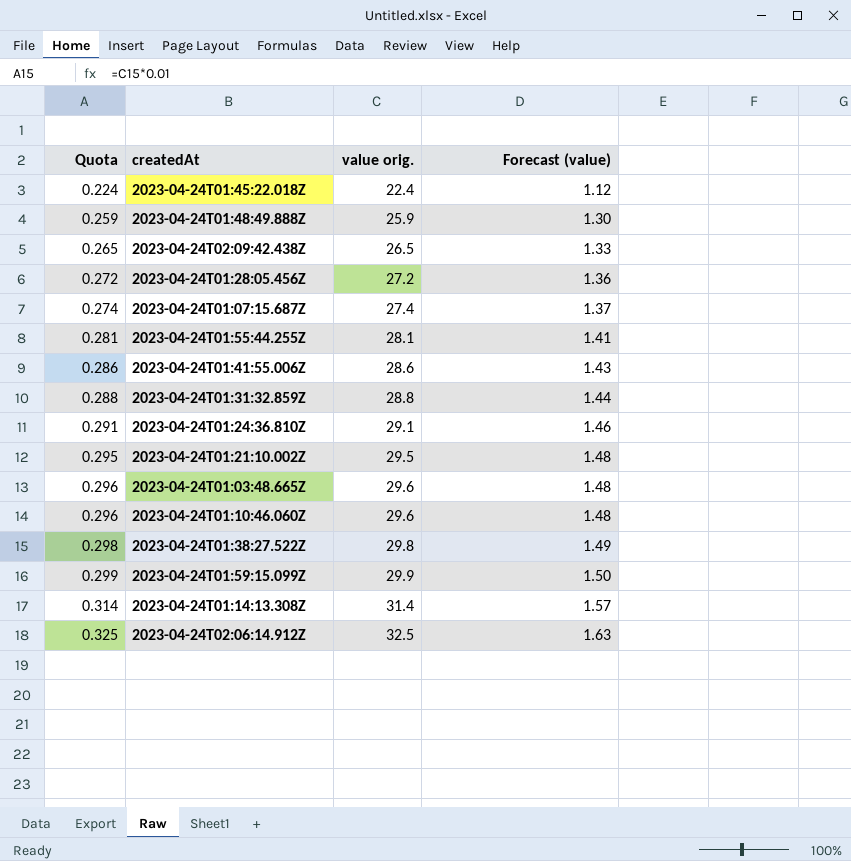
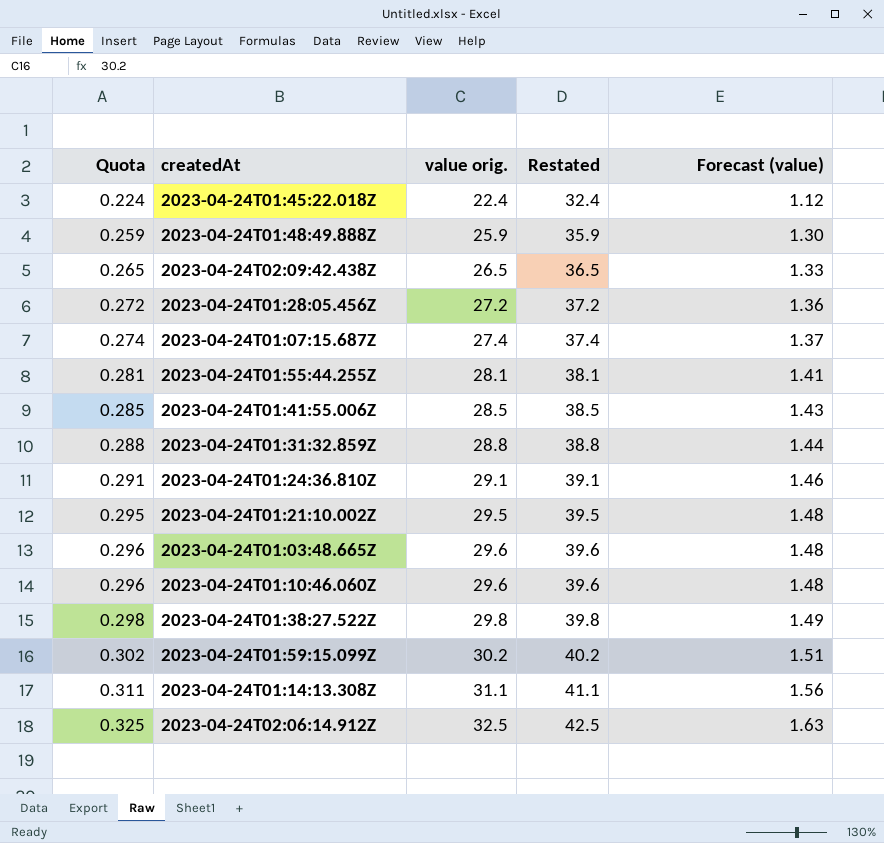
column Restated | formula: none -> [value orig.] + 10
2023-04-24T01:41:55.006Z | Quota: 0.286 -> 0.285
2023-04-24T01:41:55.006Z | value orig.: 28.6 -> 28.5
2023-04-24T01:59:15.099Z | Quota: 0.299 -> 0.302
2023-04-24T01:59:15.099Z | value orig.: 29.9 -> 30.2
2023-04-24T01:59:15.099Z | Forecast (value): 1.50 -> 1.51
2023-04-24T01:14:13.308Z | Quota: 0.314 -> 0.311
2023-04-24T01:14:13.308Z | value orig.: 31.4 -> 31.1
2023-04-24T01:14:13.308Z | Forecast (value): 1.57 -> 1.56

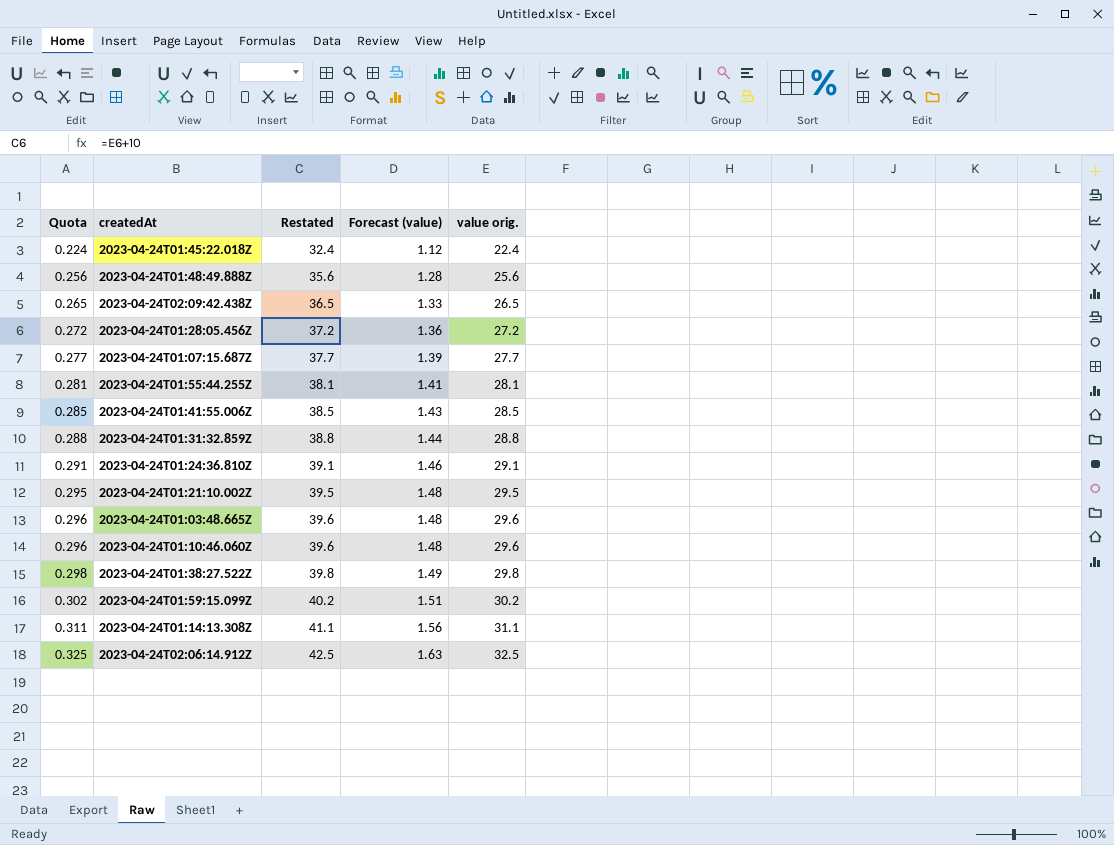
column value orig. | position: 3 -> 5
2023-04-24T01:48:49.888Z | Quota: 0.259 -> 0.256
2023-04-24T01:48:49.888Z | Restated: 35.9 -> 35.6
2023-04-24T01:48:49.888Z | Forecast (value): 1.30 -> 1.28
2023-04-24T01:48:49.888Z | value orig.: 25.9 -> 25.6
2023-04-24T01:07:15.687Z | Quota: 0.274 -> 0.277
2023-04-24T01:07:15.687Z | Restated: 37.4 -> 37.7
2023-04-24T01:07:15.687Z | Forecast (value): 1.37 -> 1.39
2023-04-24T01:07:15.687Z | value orig.: 27.4 -> 27.7

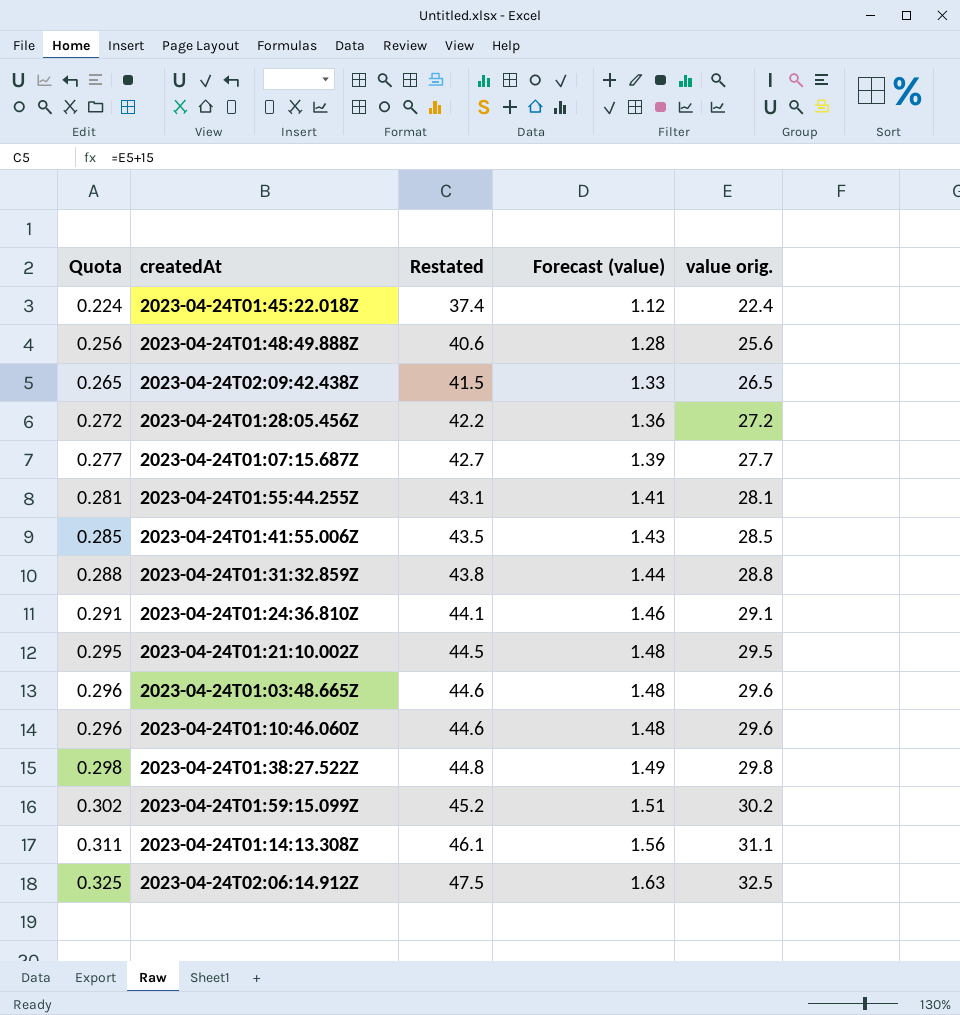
column Restated | formula: [value orig.] + 10 -> [value orig.] + 15

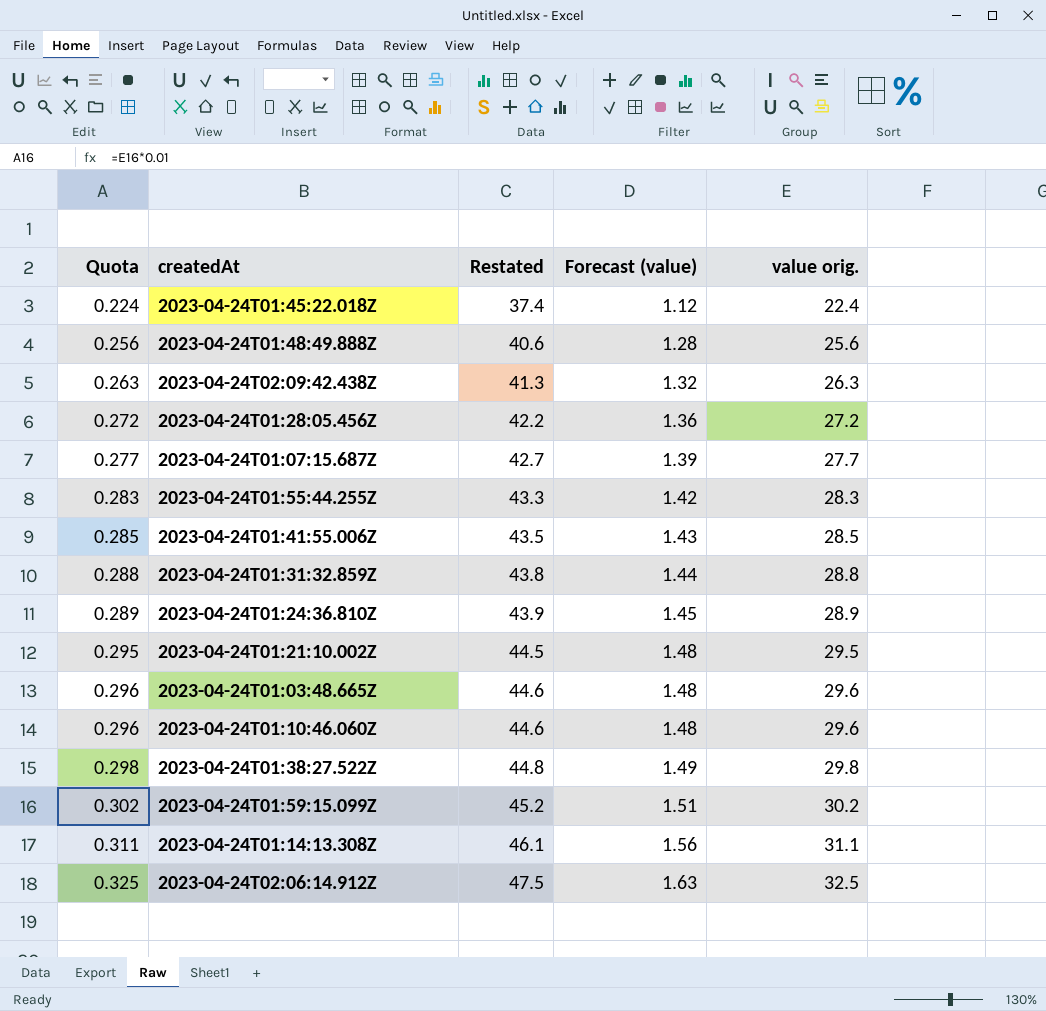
2023-04-24T02:09:42.438Z | Quota: 0.265 -> 0.263
2023-04-24T02:09:42.438Z | Restated: 41.5 -> 41.3
2023-04-24T02:09:42.438Z | Forecast (value): 1.33 -> 1.32
2023-04-24T02:09:42.438Z | value orig.: 26.5 -> 26.3
2023-04-24T01:55:44.255Z | Quota: 0.281 -> 0.283
2023-04-24T01:55:44.255Z | Restated: 43.1 -> 43.3
2023-04-24T01:55:44.255Z | Forecast (value): 1.41 -> 1.42
2023-04-24T01:55:44.255Z | value orig.: 28.1 -> 28.3
2023-04-24T01:24:36.810Z | Quota: 0.291 -> 0.289
2023-04-24T01:24:36.810Z | Restated: 44.1 -> 43.9
2023-04-24T01:24:36.810Z | Forecast (value): 1.46 -> 1.45
2023-04-24T01:24:36.810Z | value orig.: 29.1 -> 28.9

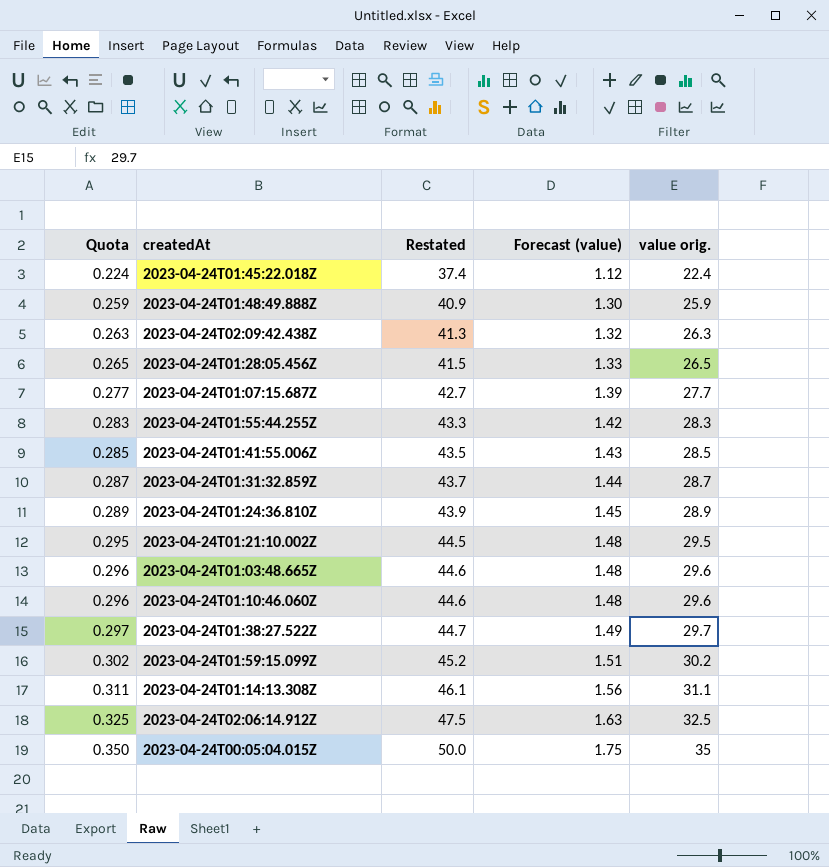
2023-04-24T01:48:49.888Z | Quota: 0.256 -> 0.259
2023-04-24T01:48:49.888Z | Restated: 40.6 -> 40.9
2023-04-24T01:48:49.888Z | Forecast (value): 1.28 -> 1.30
2023-04-24T01:48:49.888Z | value orig.: 25.6 -> 25.9
2023-04-24T01:28:05.456Z | Quota: 0.272 -> 0.265
2023-04-24T01:28:05.456Z | Restated: 42.2 -> 41.5
2023-04-24T01:28:05.456Z | Forecast (value): 1.36 -> 1.33
2023-04-24T01:28:05.456Z | value orig.: 27.2 -> 26.5
2023-04-24T01:31:32.859Z | Quota: 0.288 -> 0.287
2023-04-24T01:31:32.859Z | Restated: 43.8 -> 43.7
2023-04-24T01:31:32.859Z | value orig.: 28.8 -> 28.7
2023-04-24T01:38:27.522Z | Quota: 0.298 -> 0.297
2023-04-24T01:38:27.522Z | Restated: 44.8 -> 44.7
2023-04-24T01:38:27.522Z | value orig.: 29.8 -> 29.7
row 2023-04-24T00:05:04.015Z: none -> 0.350 | 50.0 | 1.75 | 35

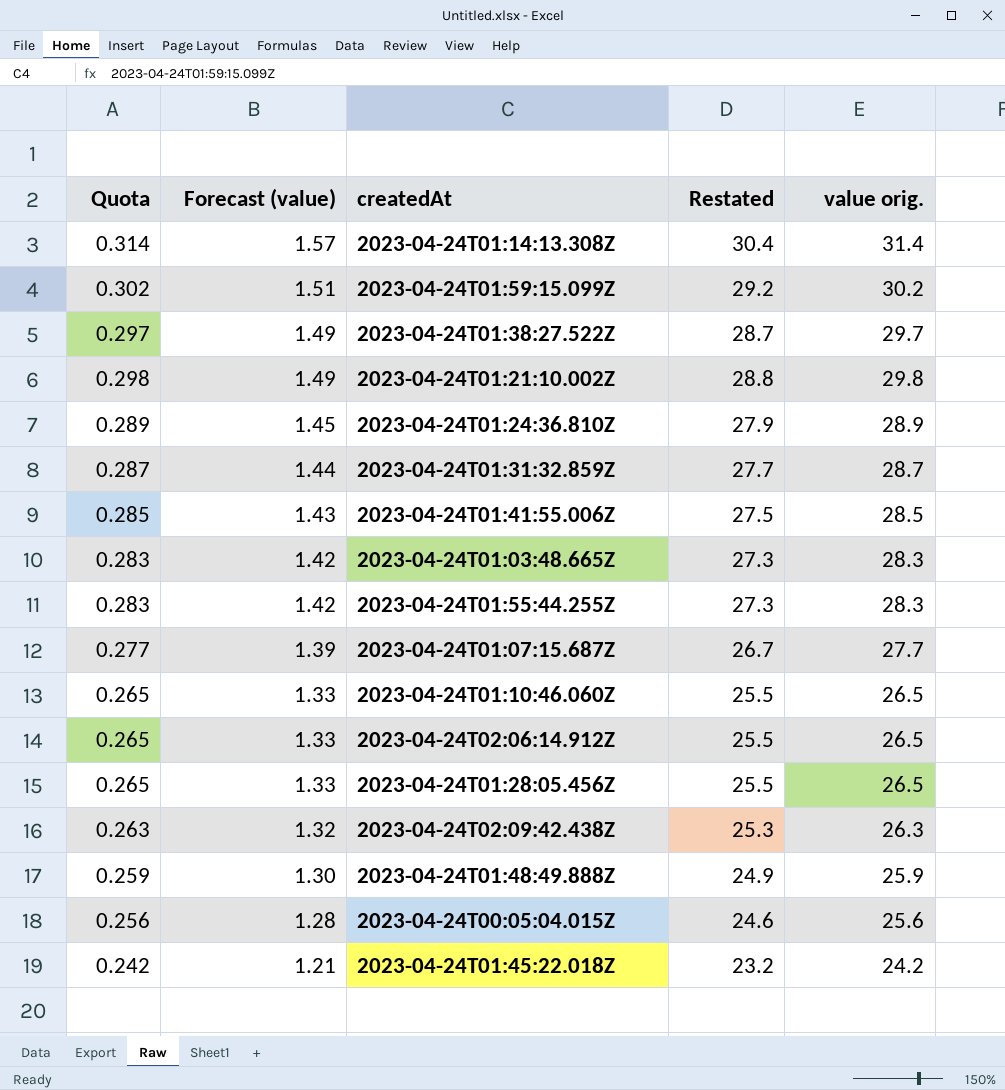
row order: Quota ascending -> Forecast (value) descending
column Forecast (value) | position: 4 -> 2
column Restated | formula: [value orig.] + 15 -> [value orig.] - 1
2023-04-24T01:14:13.308Z | Quota: 0.311 -> 0.314
2023-04-24T01:14:13.308Z | Forecast (value): 1.56 -> 1.57
2023-04-24T01:14:13.308Z | value orig.: 31.1 -> 31.4
2023-04-24T01:21:10.002Z | Quota: 0.295 -> 0.298
2023-04-24T01:21:10.002Z | Forecast (value): 1.48 -> 1.49
2023-04-24T01:21:10.002Z | value orig.: 29.5 -> 29.8
2023-04-24T01:03:48.665Z | Quota: 0.296 -> 0.283
2023-04-24T01:03:48.665Z | Forecast (value): 1.48 -> 1.42
2023-04-24T01:03:48.665Z | value orig.: 29.6 -> 28.3
2023-04-24T01:10:46.060Z | Quota: 0.296 -> 0.265
2023-04-24T01:10:46.060Z | Forecast (value): 1.48 -> 1.33
2023-04-24T01:10:46.060Z | value orig.: 29.6 -> 26.5
2023-04-24T02:06:14.912Z | Quota: 0.325 -> 0.265
2023-04-24T02:06:14.912Z | Forecast (value): 1.63 -> 1.33
2023-04-24T02:06:14.912Z | value orig.: 32.5 -> 26.5
2023-04-24T00:05:04.015Z | Quota: 0.350 -> 0.256
2023-04-24T00:05:04.015Z | Forecast (value): 1.75 -> 1.28
2023-04-24T00:05:04.015Z | value orig.: 35 -> 25.6
2023-04-24T01:45:22.018Z | Quota: 0.224 -> 0.242
2023-04-24T01:45:22.018Z | Forecast (value): 1.12 -> 1.21
2023-04-24T01:45:22.018Z | value orig.: 22.4 -> 24.2

